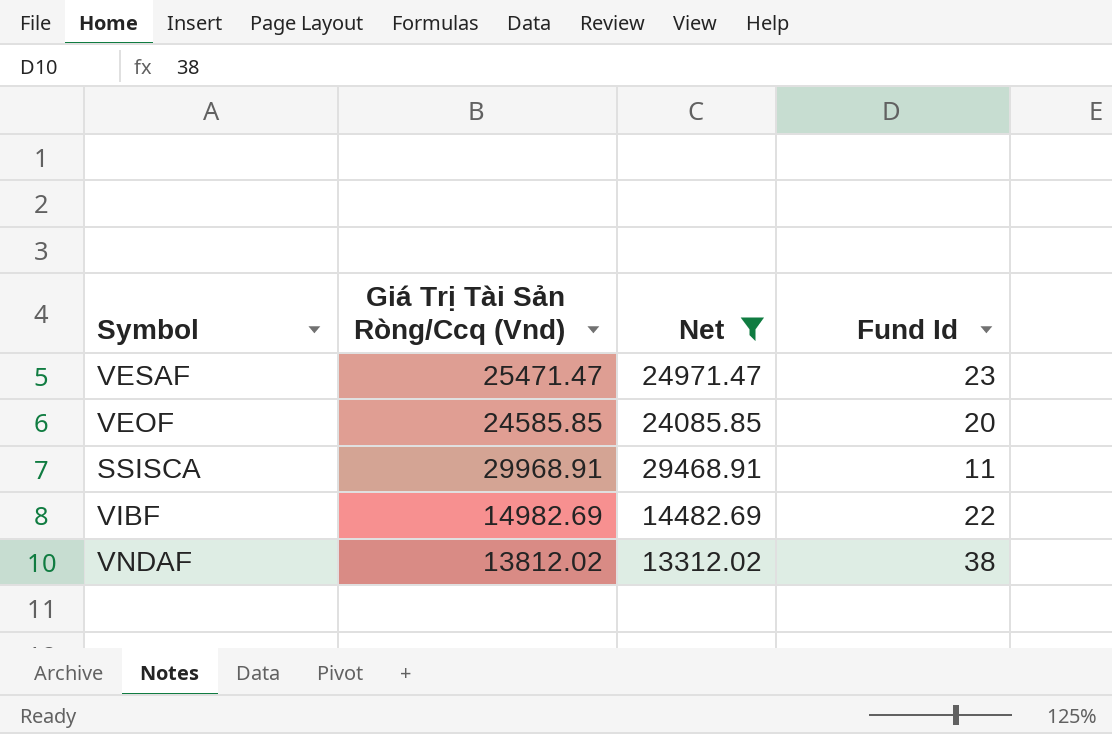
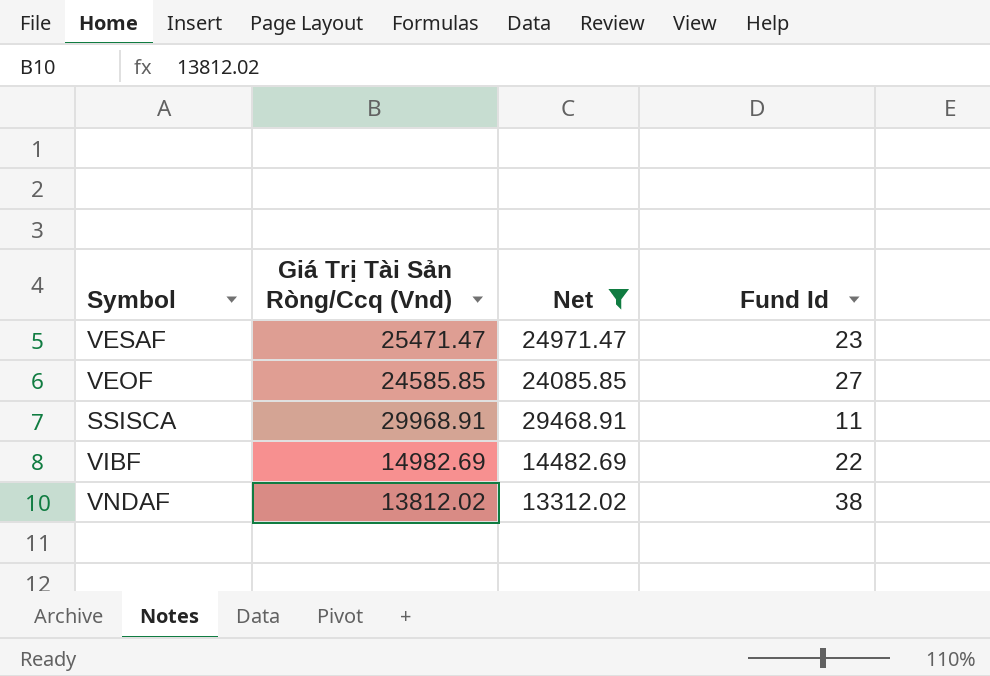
VEOF | Fund Id: 20 -> 27

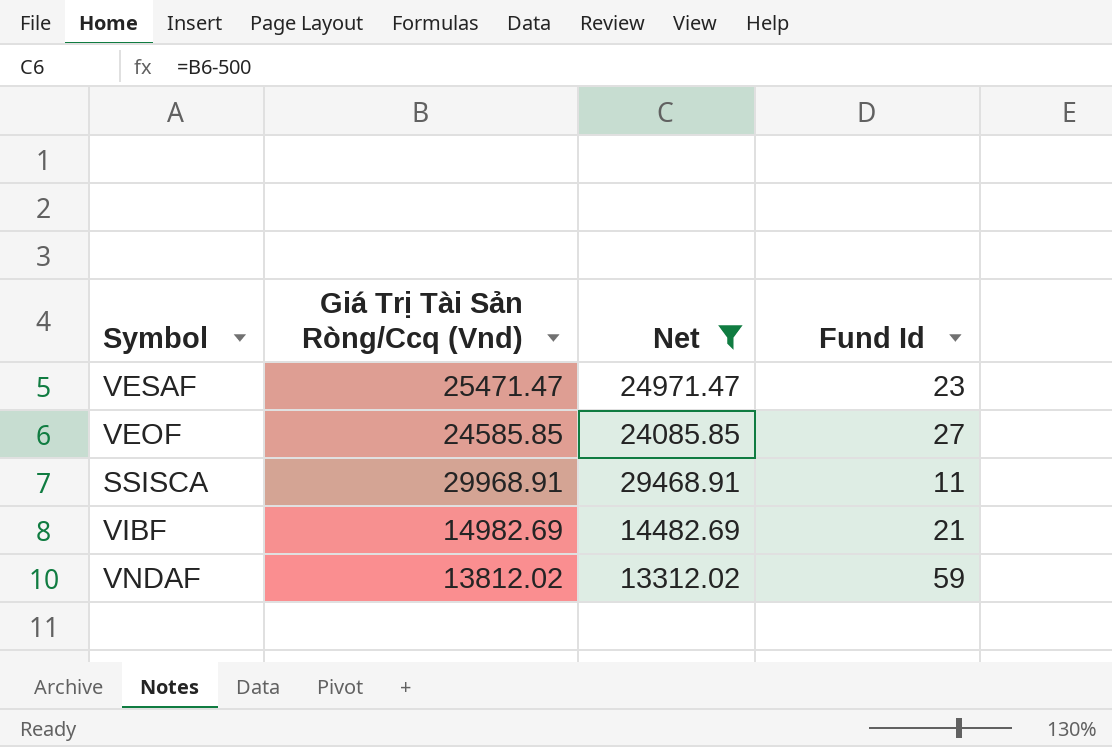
VIBF | Fund Id: 22 -> 21
VNDAF | Fund Id: 38 -> 59

